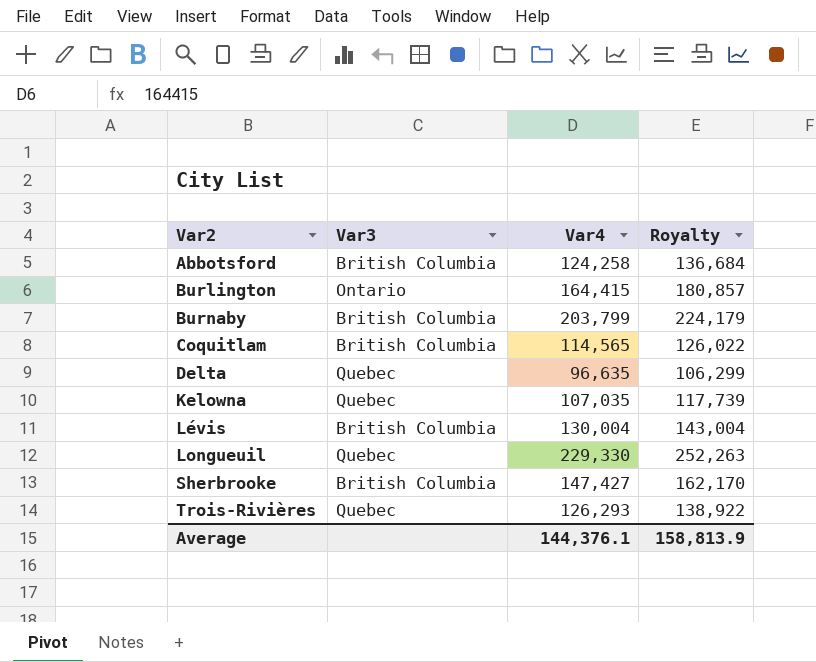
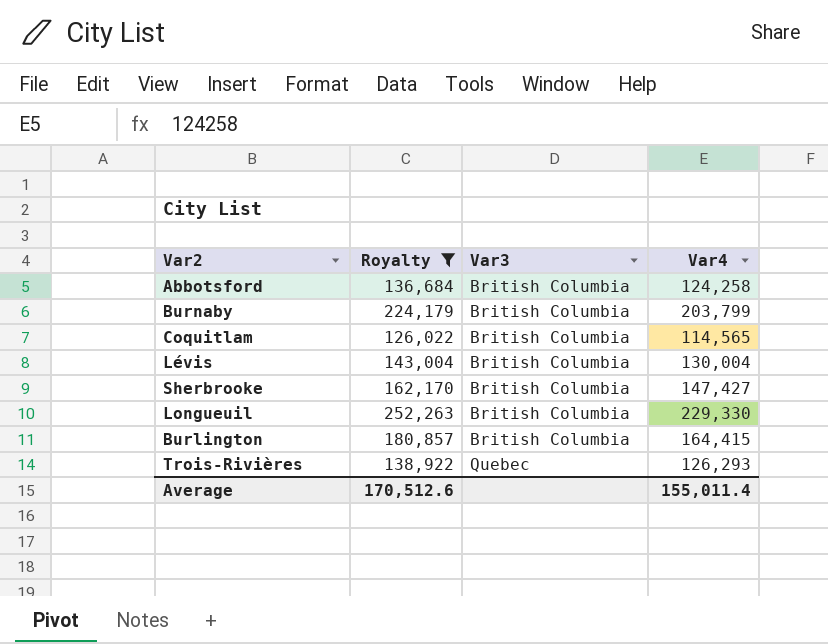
filter: none -> Royalty >= 126,022
row order: Var2 ascending -> Var3 ascending
column Royalty | position: 4 -> 2
Longueuil | Var3: Quebec -> British Columbia
Burlington | Var3: Ontario -> British Columbia
Average | Royalty: 158,813.9 -> 170,512.6
Average | Var4: 144,376.1 -> 155,011.4

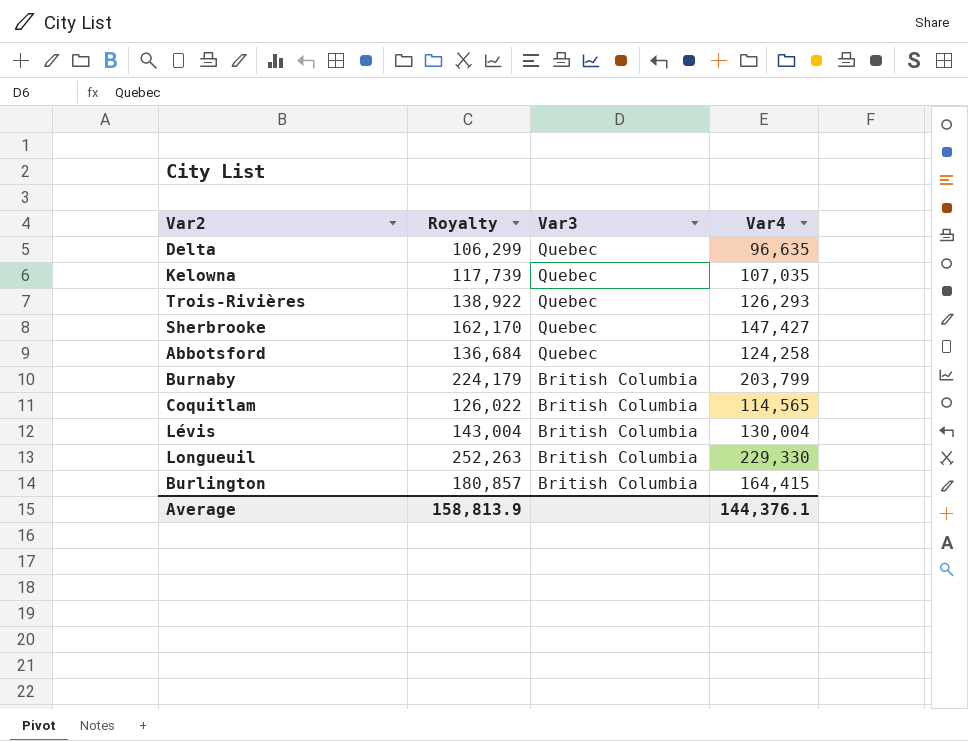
filter: Royalty >= 126,022 -> none
row order: Var3 ascending -> Var3 descending
Sherbrooke | Var3: British Columbia -> Quebec
Abbotsford | Var3: British Columbia -> Quebec
Average | Royalty: 170,512.6 -> 158,813.9
Average | Var4: 155,011.4 -> 144,376.1

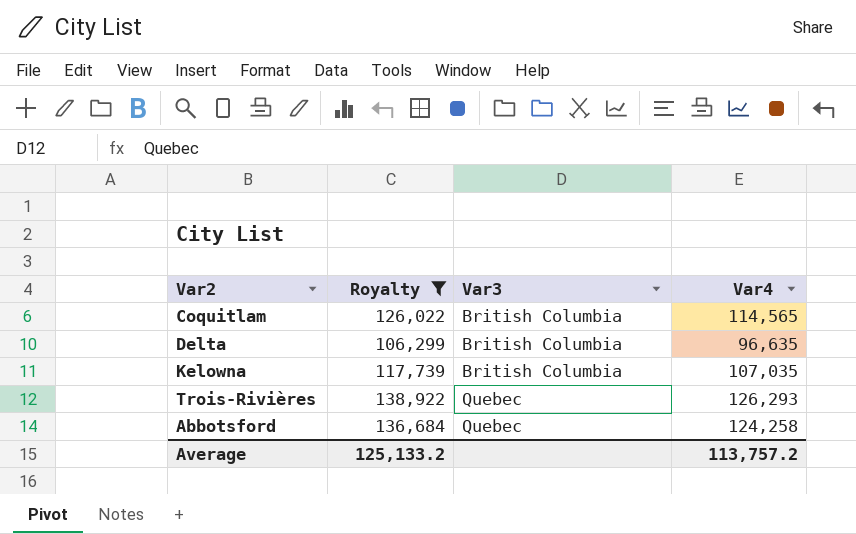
filter: none -> Royalty <= 138,922
row order: Var3 descending -> Var3 ascending
Delta | Var3: Quebec -> British Columbia
Kelowna | Var3: Quebec -> British Columbia
Average | Royalty: 158,813.9 -> 125,133.2
Average | Var4: 144,376.1 -> 113,757.2

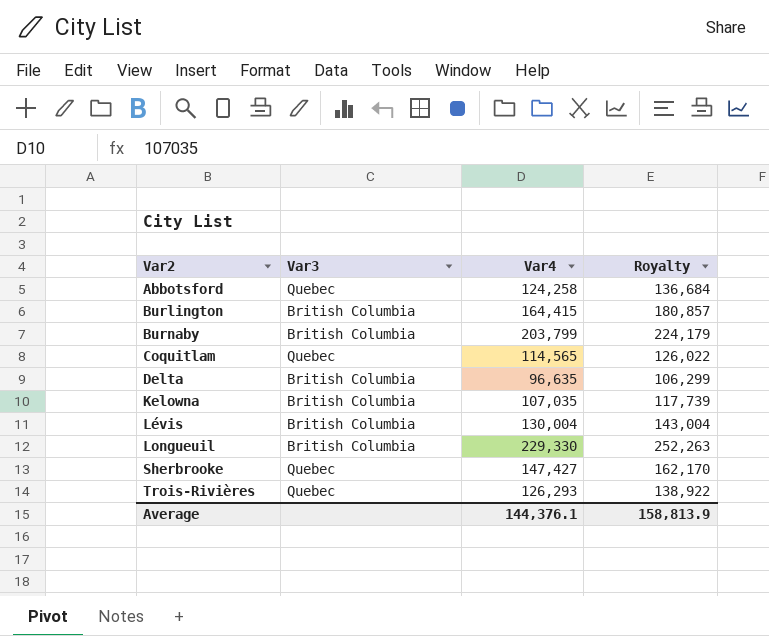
filter: Royalty <= 138,922 -> none
row order: Var3 ascending -> Var2 ascending
column Royalty | position: 2 -> 4
Coquitlam | Var3: British Columbia -> Quebec
Average | Var4: 113,757.2 -> 144,376.1
Average | Royalty: 125,133.2 -> 158,813.9

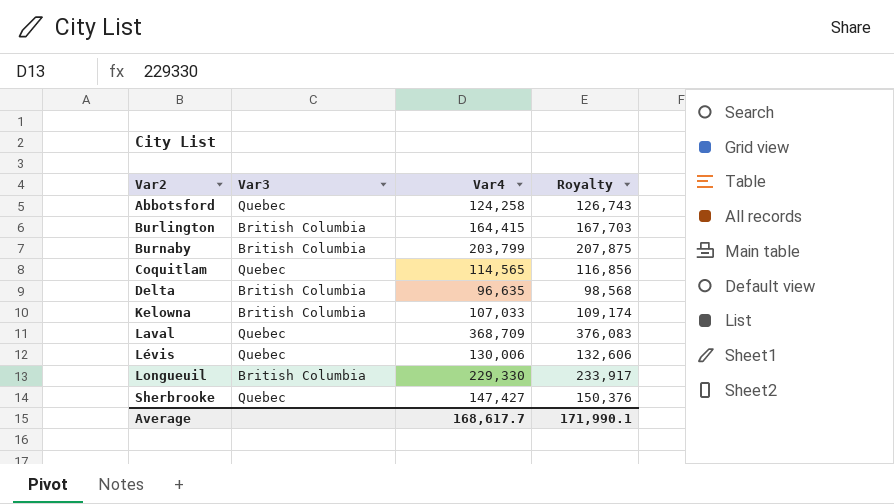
column Royalty | formula: [Var4] * 1.1 -> [Var4] * 1.02
row Trois-Rivières: Quebec | 126,293 | 138,922 -> none
Kelowna | Var4: 107,035 -> 107,033
row Laval: none -> Quebec | 368,709 | 376,083
Lévis | Var3: British Columbia -> Quebec
Lévis | Var4: 130,004 -> 130,006
Average | Var4: 144,376.1 -> 168,617.7
Average | Royalty: 158,813.9 -> 171,990.1

